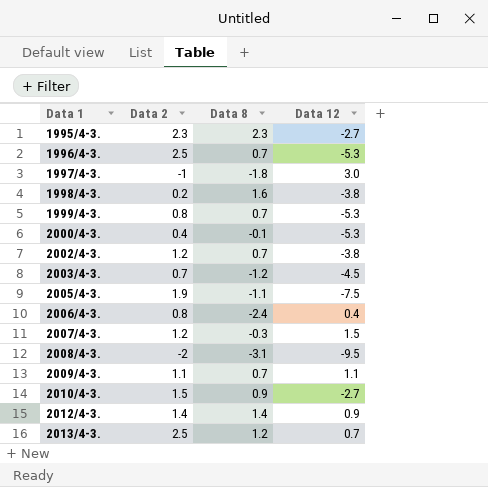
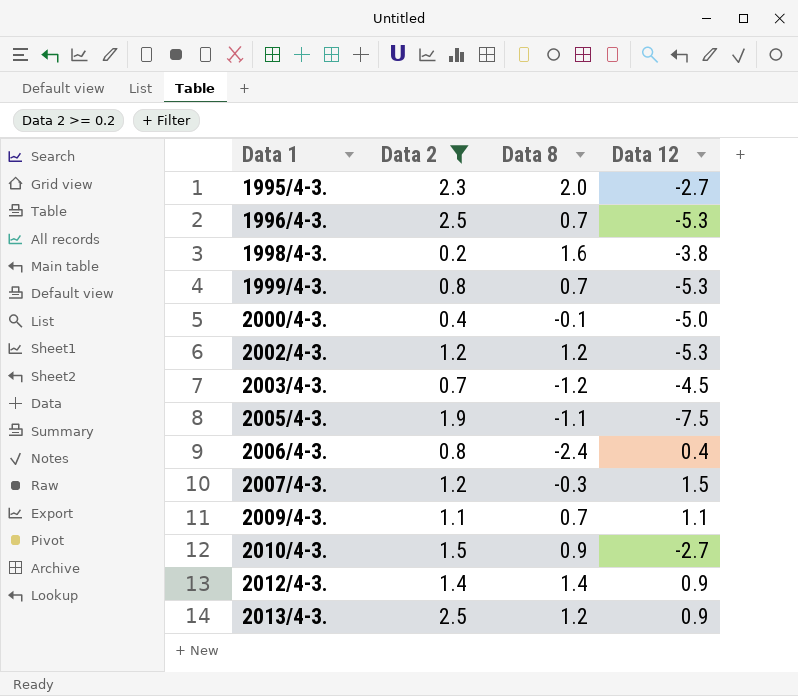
filter: none -> Data 2 >= 0.2
1995/4-3. | Data 8: 2.3 -> 2.0
2000/4-3. | Data 12: -5.3 -> -5.0
2002/4-3. | Data 8: 0.7 -> 1.2
2002/4-3. | Data 12: -3.8 -> -5.3
2013/4-3. | Data 12: 0.7 -> 0.9

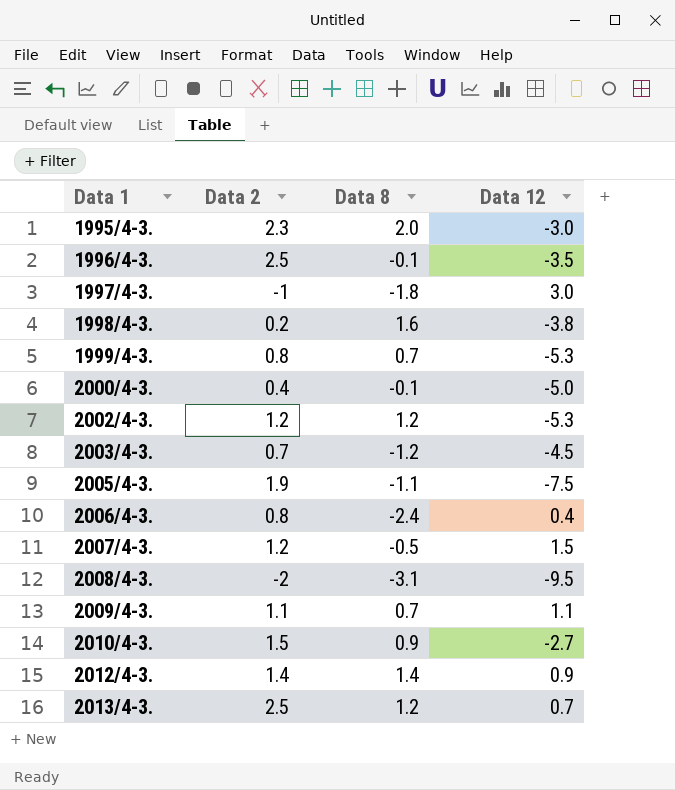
filter: Data 2 >= 0.2 -> none
1995/4-3. | Data 12: -2.7 -> -3.0
1996/4-3. | Data 8: 0.7 -> -0.1
1996/4-3. | Data 12: -5.3 -> -3.5
2007/4-3. | Data 8: -0.3 -> -0.5
2013/4-3. | Data 12: 0.9 -> 0.7

